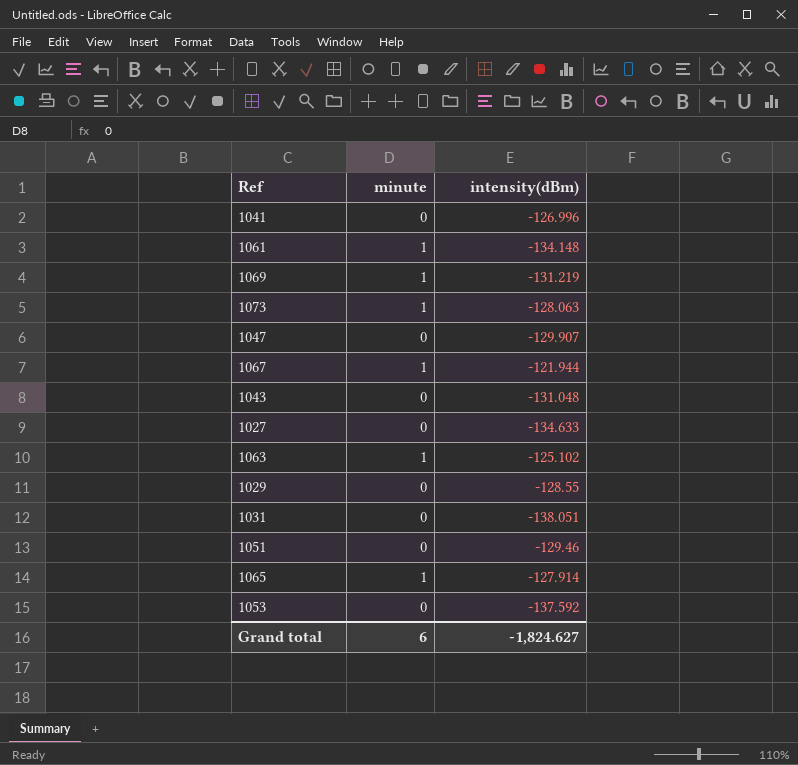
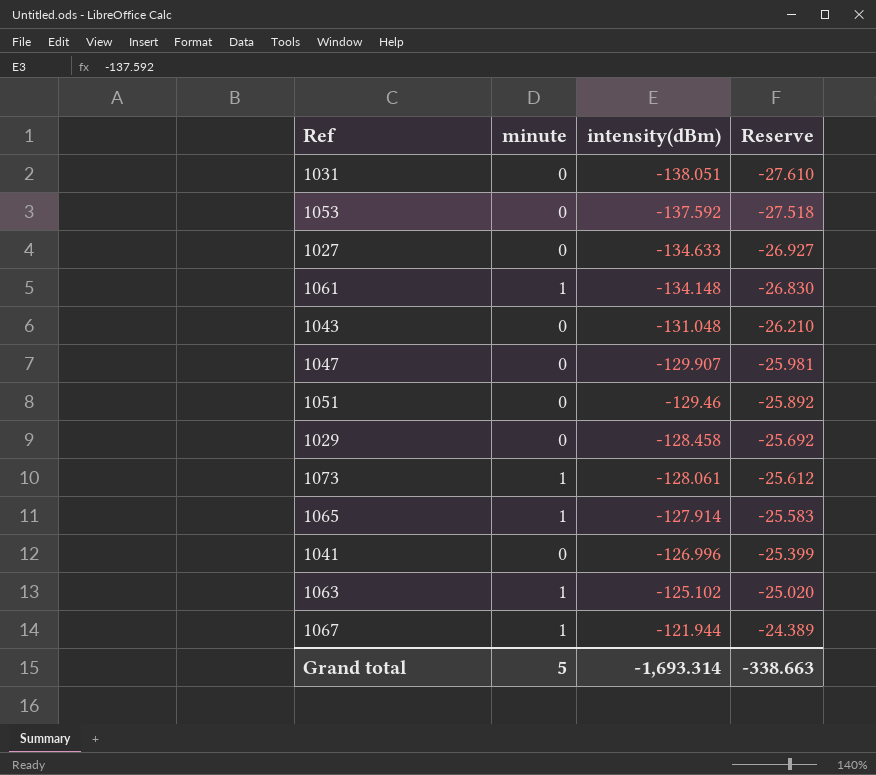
row order: none -> intensity(dBm) ascending
column Reserve | formula: none -> [intensity(dBm)] * 0.2
row 1069: 1 | -131.219 -> none
1029 | intensity(dBm): -128.55 -> -128.458
1073 | intensity(dBm): -128.063 -> -128.061
Grand total | minute: 6 -> 5
Grand total | intensity(dBm): -1,824.627 -> -1,693.314

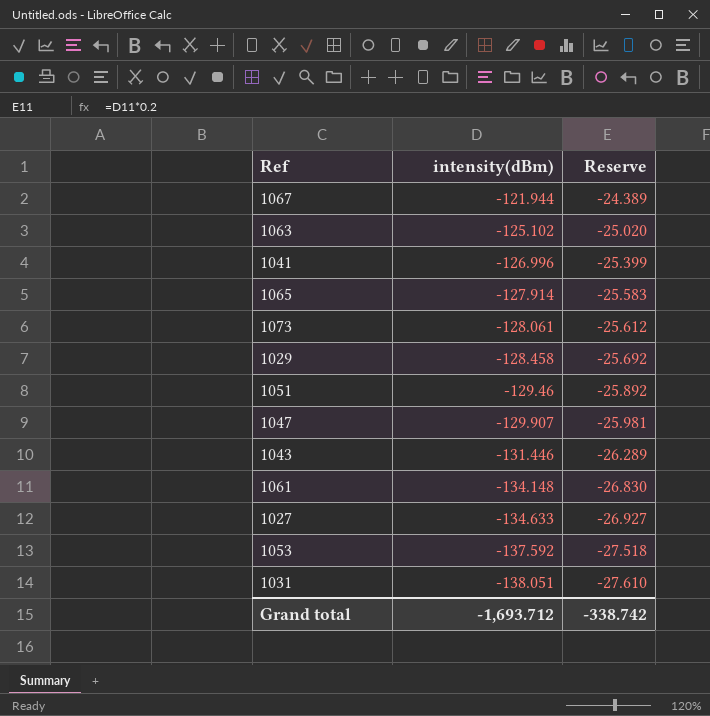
row order: intensity(dBm) ascending -> intensity(dBm) descending
column minute | position: 2 -> none
1043 | intensity(dBm): -131.048 -> -131.446
1043 | Reserve: -26.210 -> -26.289
Grand total | intensity(dBm): -1,693.314 -> -1,693.712
Grand total | Reserve: -338.663 -> -338.742

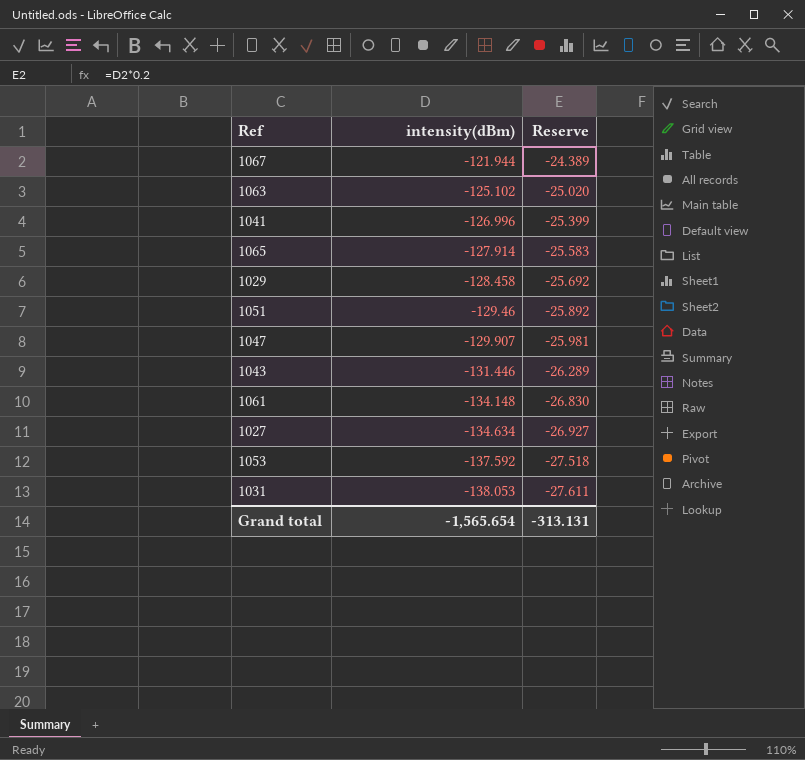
row 1073: -128.061 | -25.612 -> none
1027 | intensity(dBm): -134.633 -> -134.634
1031 | intensity(dBm): -138.051 -> -138.053
1031 | Reserve: -27.610 -> -27.611
Grand total | intensity(dBm): -1,693.712 -> -1,565.654
Grand total | Reserve: -338.742 -> -313.131

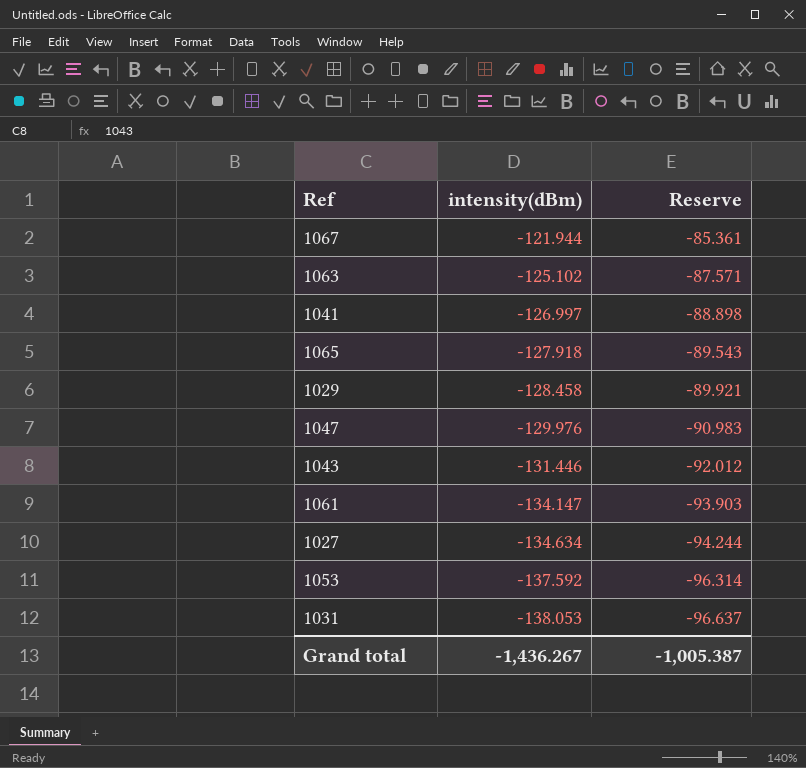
column Reserve | formula: [intensity(dBm)] * 0.2 -> [intensity(dBm)] * 0.7
row 1051: -129.46 | -25.892 -> none
1041 | intensity(dBm): -126.996 -> -126.997
1065 | intensity(dBm): -127.914 -> -127.918
1047 | intensity(dBm): -129.907 -> -129.976
1061 | intensity(dBm): -134.148 -> -134.147
Grand total | intensity(dBm): -1,565.654 -> -1,436.267
Grand total | Reserve: -313.131 -> -1,005.387

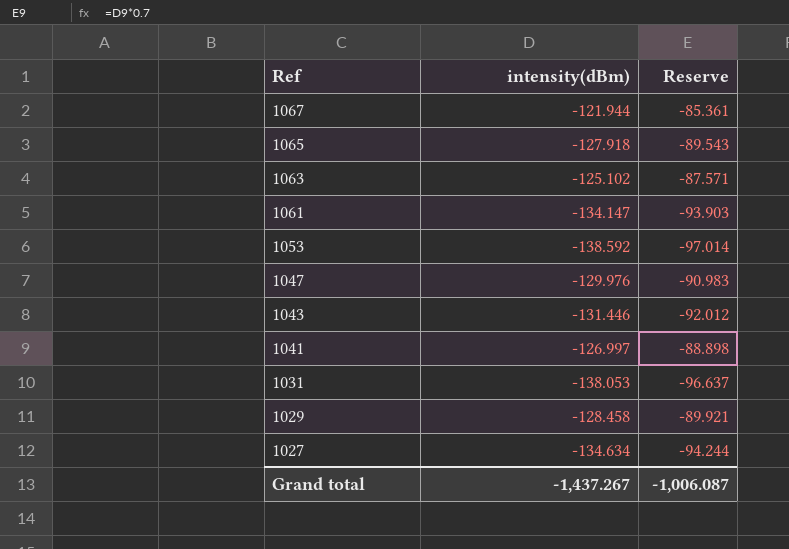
row order: intensity(dBm) descending -> Ref descending
1053 | intensity(dBm): -137.592 -> -138.592
1053 | Reserve: -96.314 -> -97.014
Grand total | intensity(dBm): -1,436.267 -> -1,437.267
Grand total | Reserve: -1,005.387 -> -1,006.087

